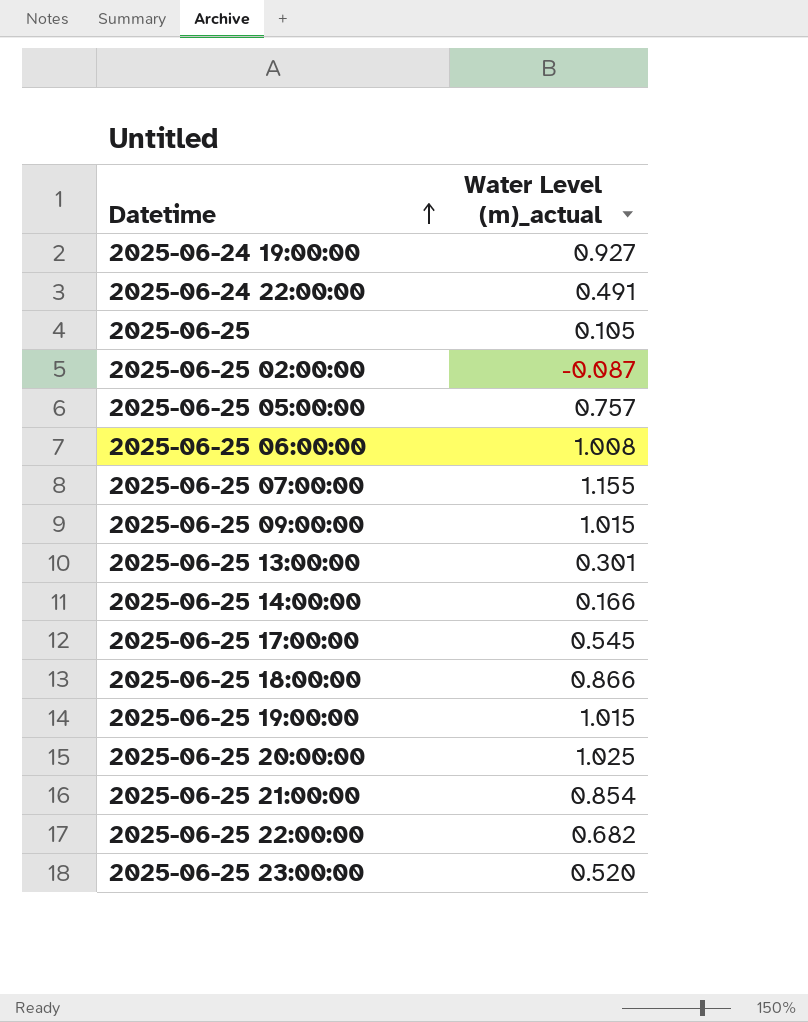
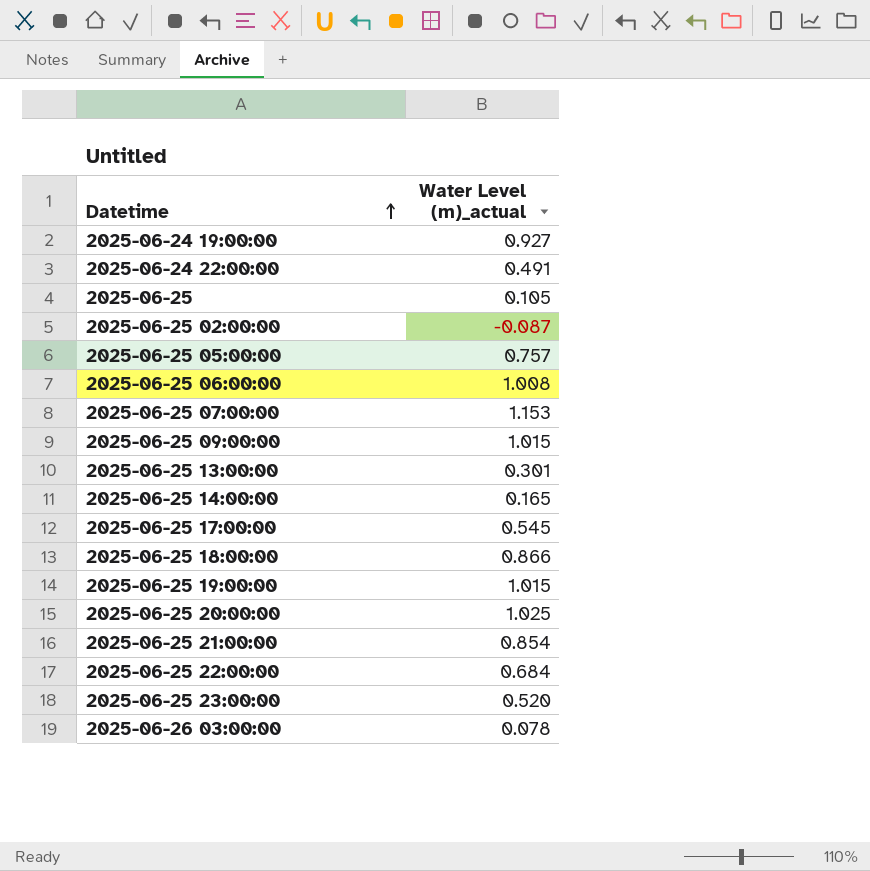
2025-06-25 07:00:00 | Water Level (m)_actual: 1.155 -> 1.153
2025-06-25 14:00:00 | Water Level (m)_actual: 0.166 -> 0.165
2025-06-25 22:00:00 | Water Level (m)_actual: 0.682 -> 0.684
row 2025-06-26 03:00:00: none -> 0.078

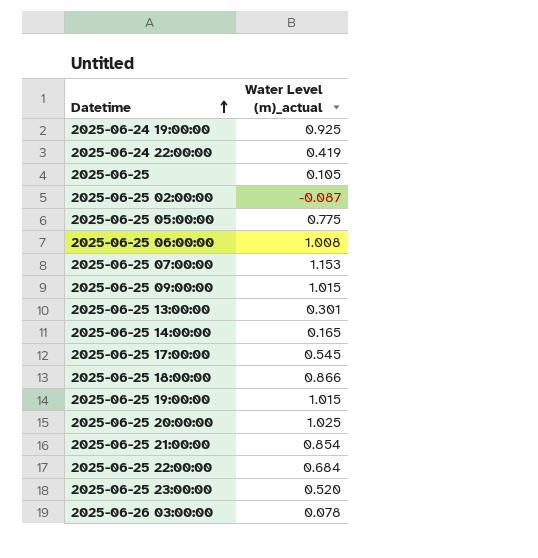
2025-06-24 19:00:00 | Water Level (m)_actual: 0.927 -> 0.925
2025-06-24 22:00:00 | Water Level (m)_actual: 0.491 -> 0.419
2025-06-25 05:00:00 | Water Level (m)_actual: 0.757 -> 0.775

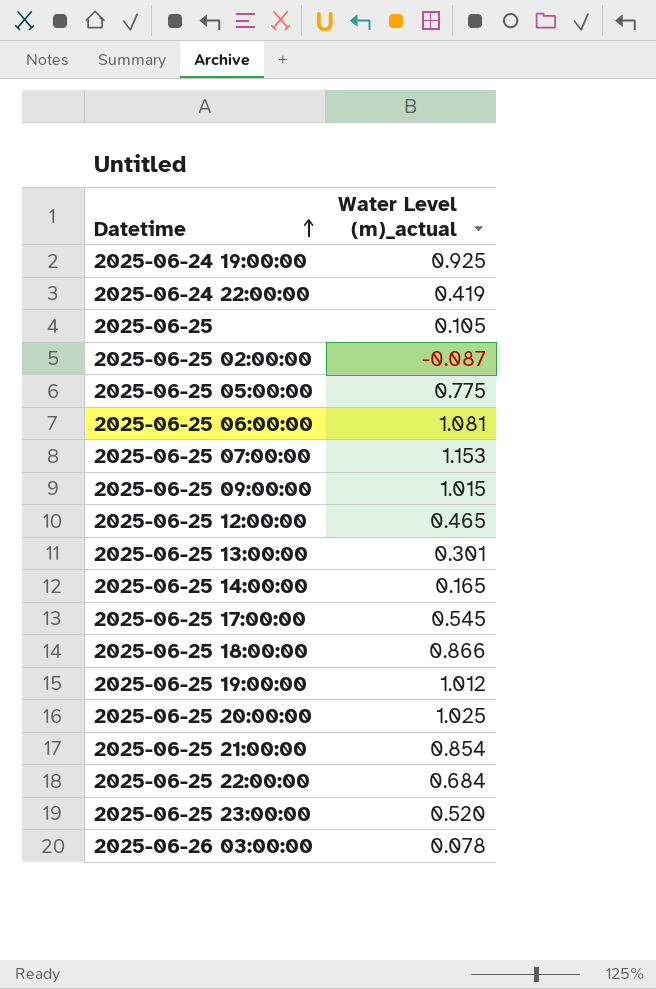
2025-06-25 06:00:00 | Water Level (m)_actual: 1.008 -> 1.081
row 2025-06-25 12:00:00: none -> 0.465
2025-06-25 19:00:00 | Water Level (m)_actual: 1.015 -> 1.012

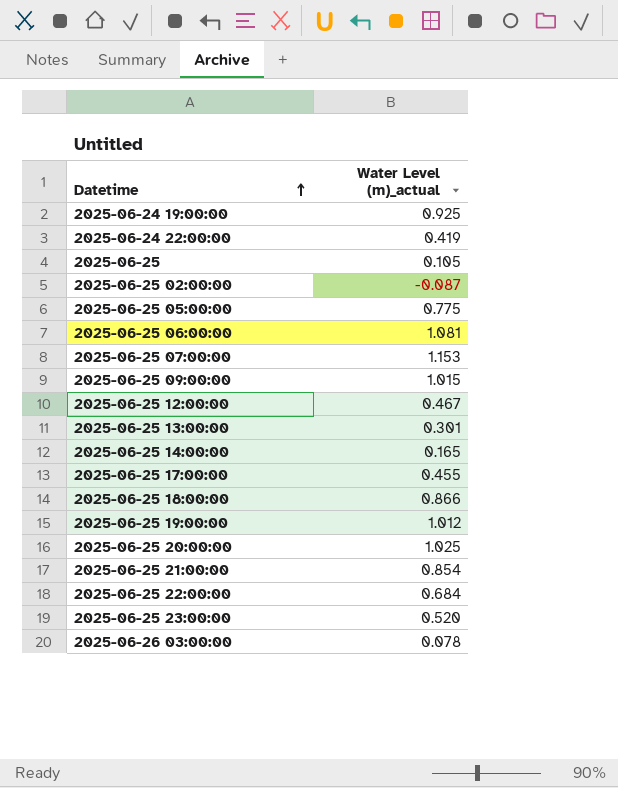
2025-06-25 12:00:00 | Water Level (m)_actual: 0.465 -> 0.467
2025-06-25 17:00:00 | Water Level (m)_actual: 0.545 -> 0.455

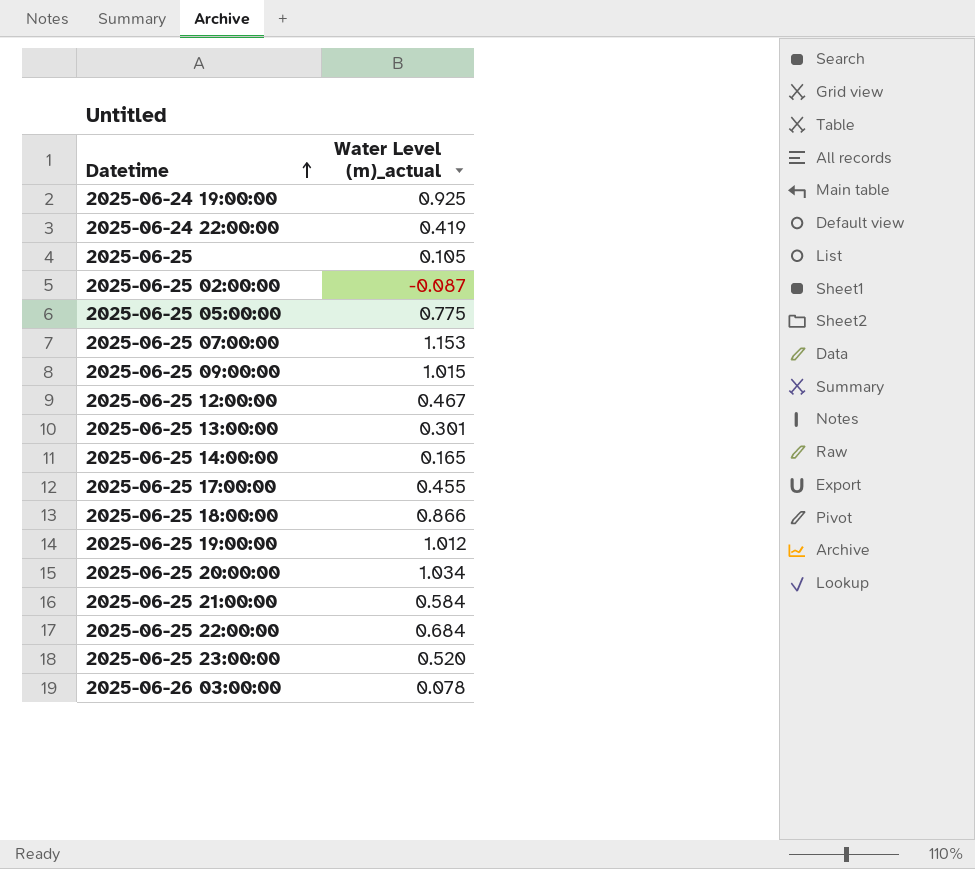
row 2025-06-25 06:00:00: 1.081 -> none
2025-06-25 20:00:00 | Water Level (m)_actual: 1.025 -> 1.034
2025-06-25 21:00:00 | Water Level (m)_actual: 0.854 -> 0.584

